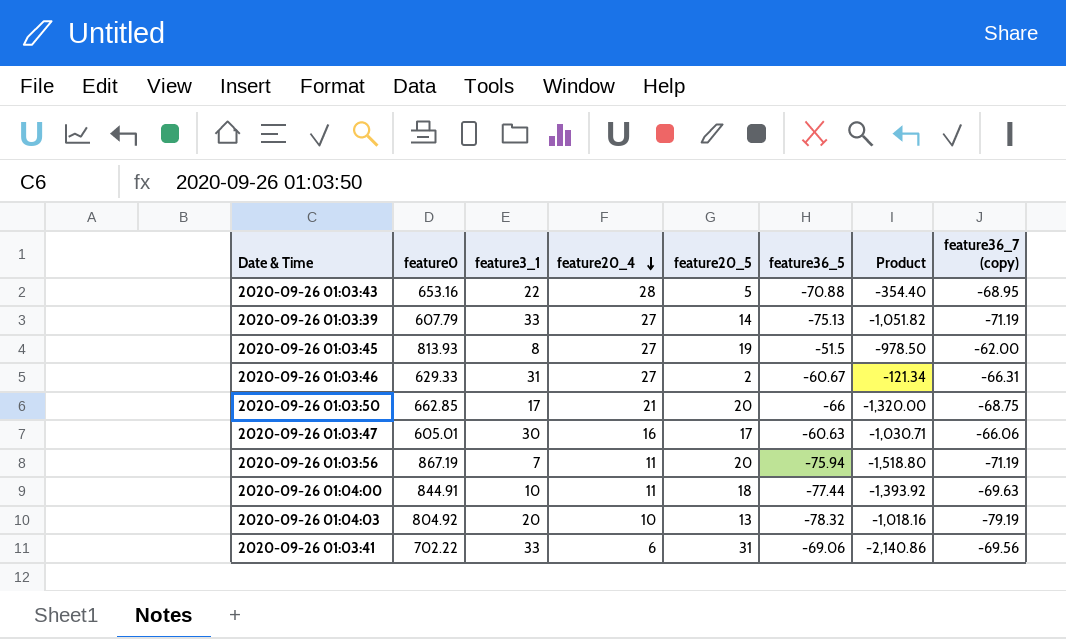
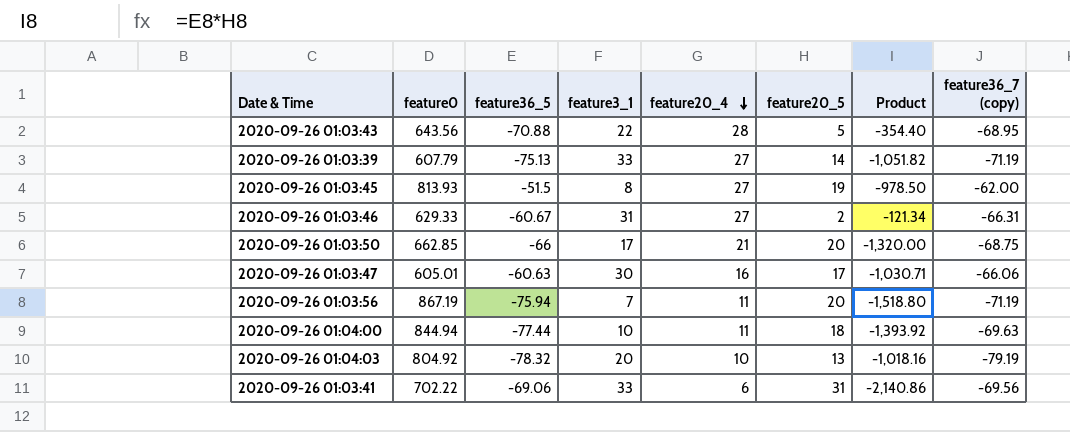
column feature36_5 | position: 6 -> 3
2020-09-26 01:03:43 | feature0: 653.16 -> 643.56
2020-09-26 01:04:00 | feature0: 844.91 -> 844.94

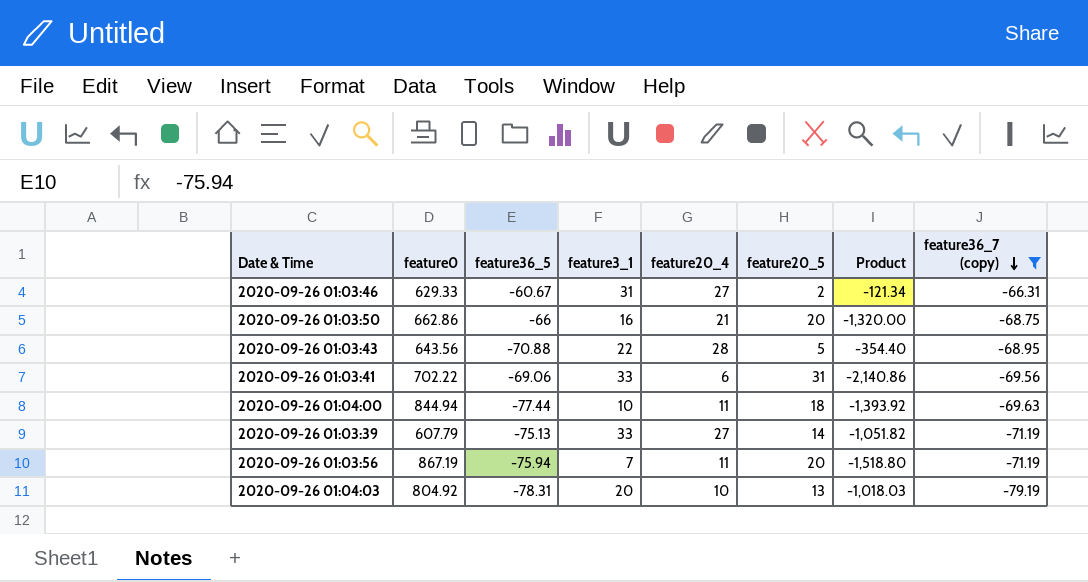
filter: none -> feature36_7 (copy) <= -66.31
row order: feature20_4 descending -> feature36_7 (copy) descending
2020-09-26 01:03:50 | feature0: 662.85 -> 662.86
2020-09-26 01:03:50 | feature3_1: 17 -> 16
2020-09-26 01:04:03 | feature36_5: -78.32 -> -78.31
2020-09-26 01:04:03 | Product: -1,018.16 -> -1,018.03

